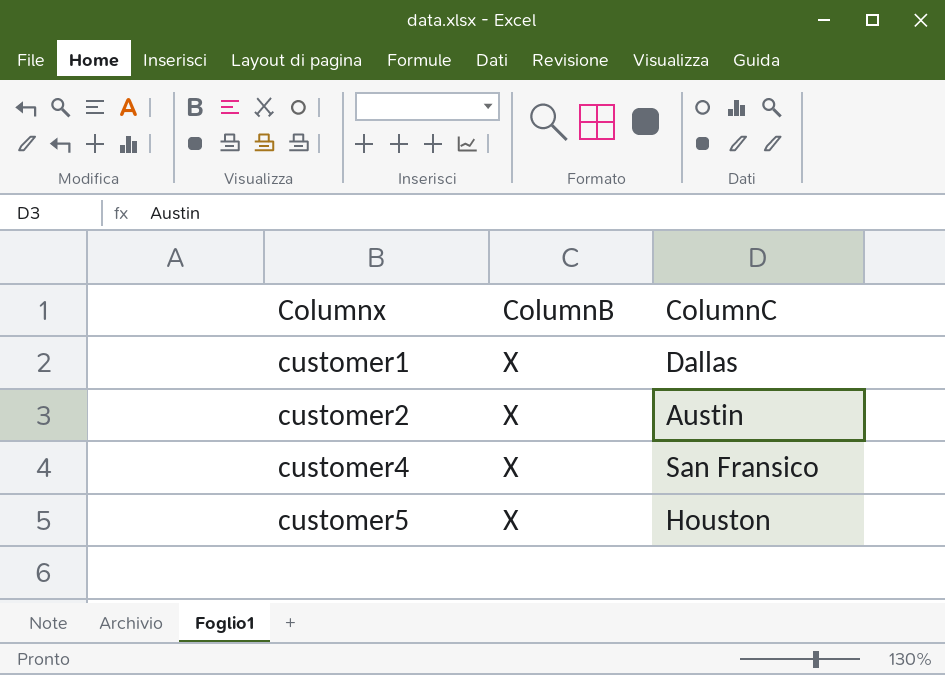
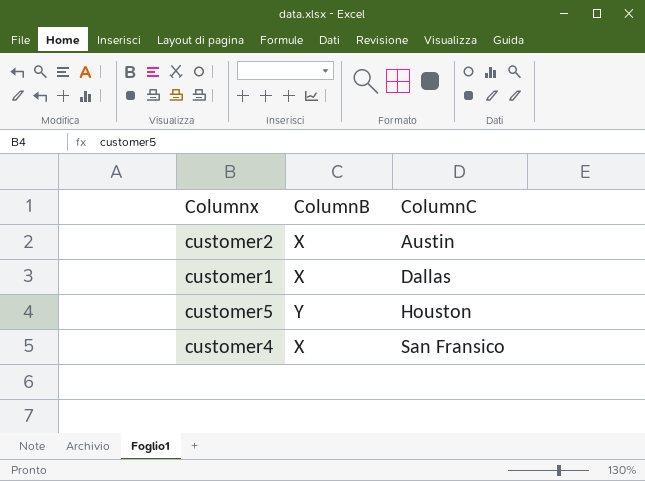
row order: Columnx ascending -> ColumnC ascending
customer5 | ColumnB: X -> Y

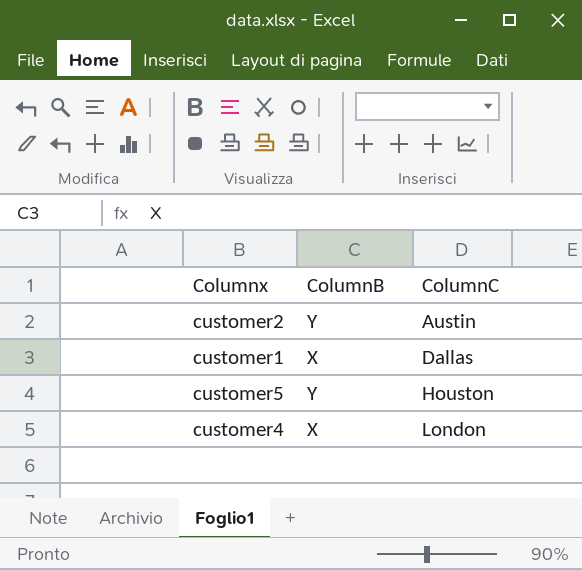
customer2 | ColumnB: X -> Y
customer4 | ColumnC: San Fransico -> London

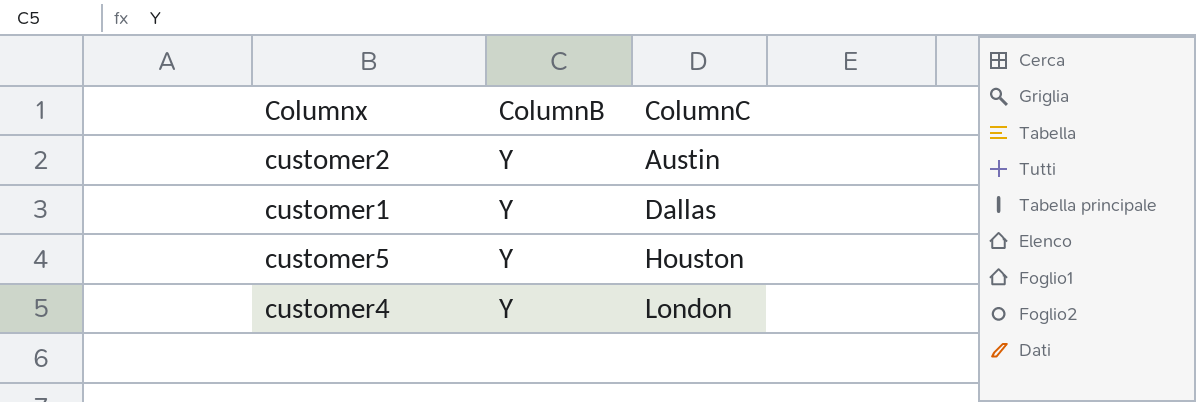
customer1 | ColumnB: X -> Y
customer4 | ColumnB: X -> Y

